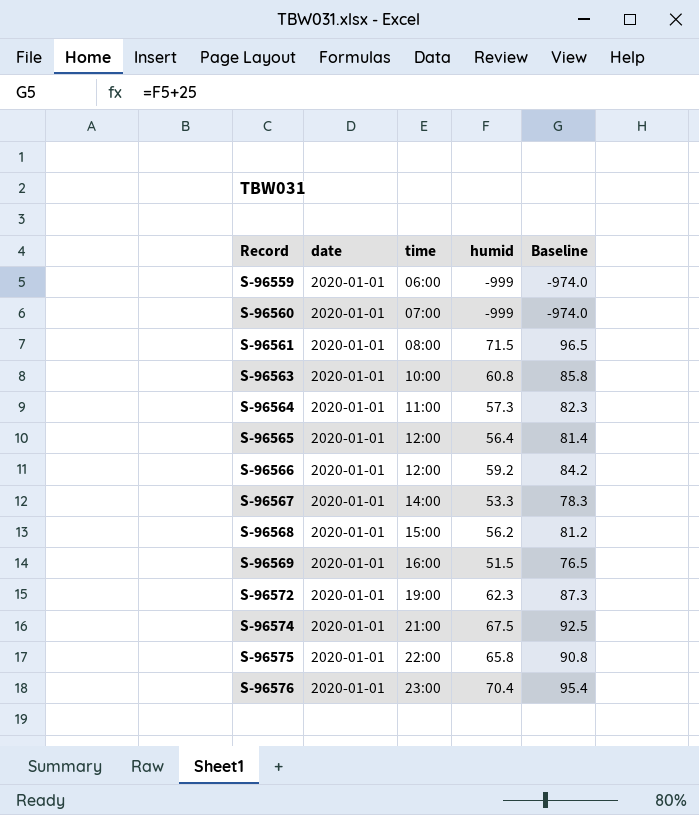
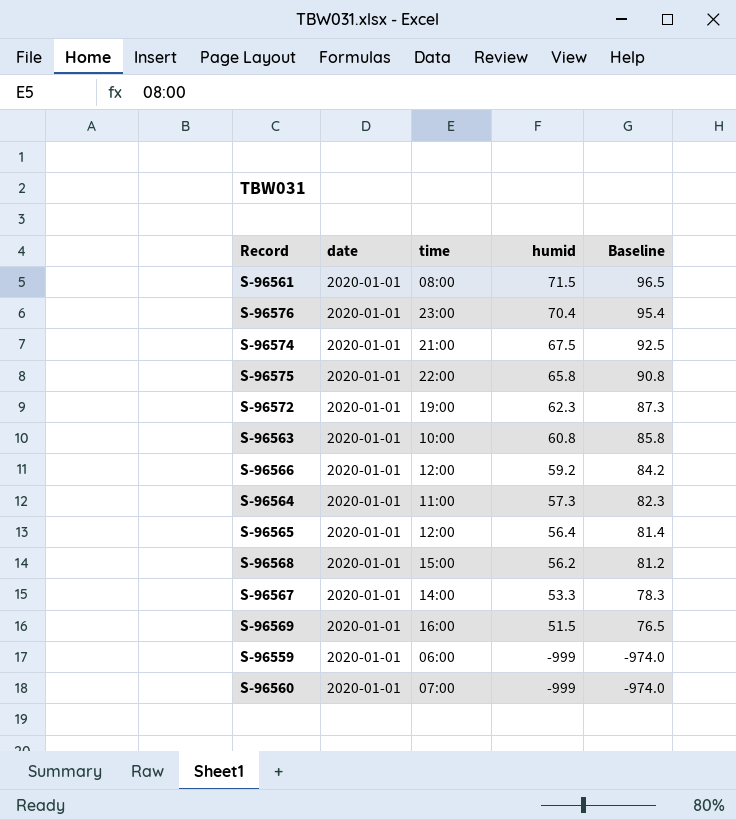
row order: Record ascending -> humid descending

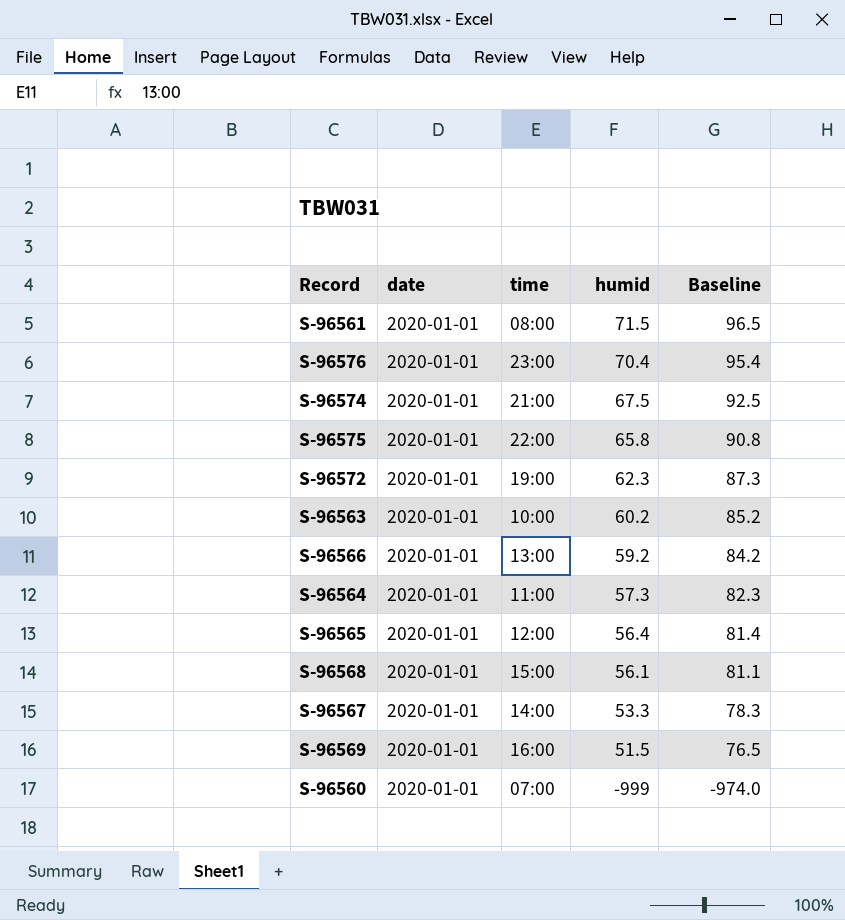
row S-96559: 2020-01-01 | 06:00 | -999 | -974.0 -> none
S-96563 | humid: 60.8 -> 60.2
S-96563 | Baseline: 85.8 -> 85.2
S-96566 | time: 12:00 -> 13:00
S-96568 | humid: 56.2 -> 56.1
S-96568 | Baseline: 81.2 -> 81.1

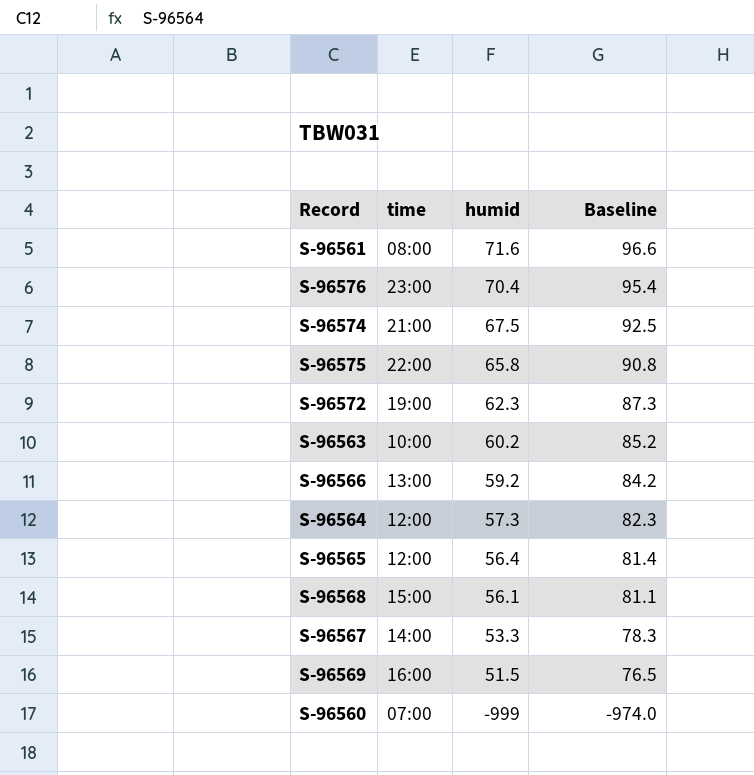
column date | position: 2 -> none
S-96561 | humid: 71.5 -> 71.6
S-96561 | Baseline: 96.5 -> 96.6
S-96564 | time: 11:00 -> 12:00

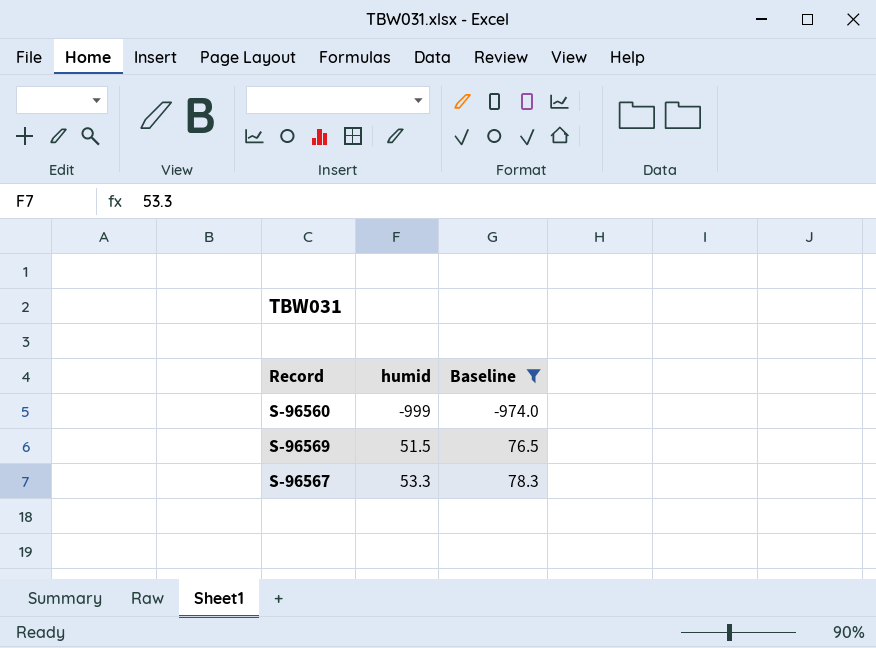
filter: none -> Baseline <= 78.3
row order: humid descending -> humid ascending
column time | position: 2 -> none

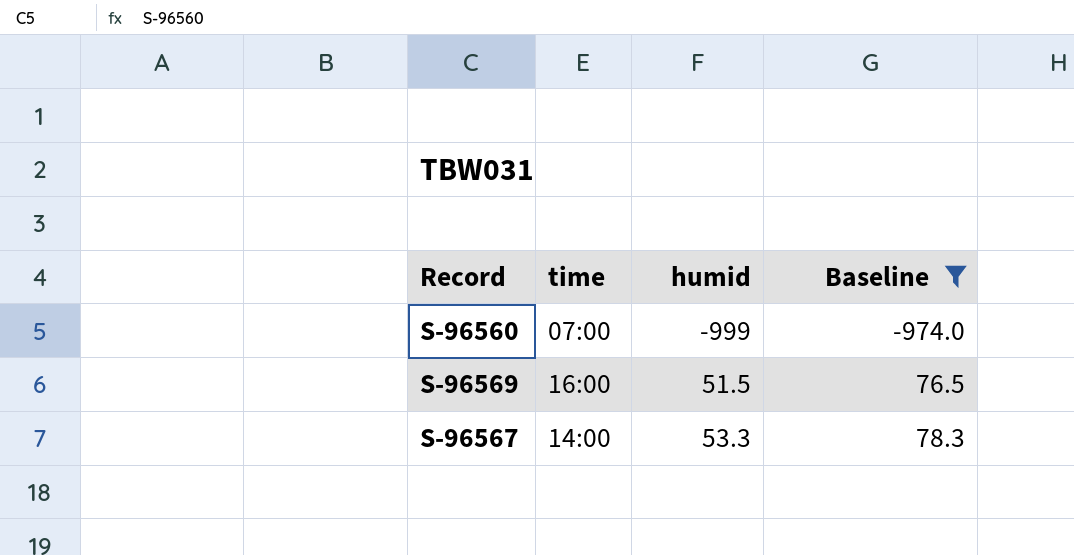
column time | position: none -> 2

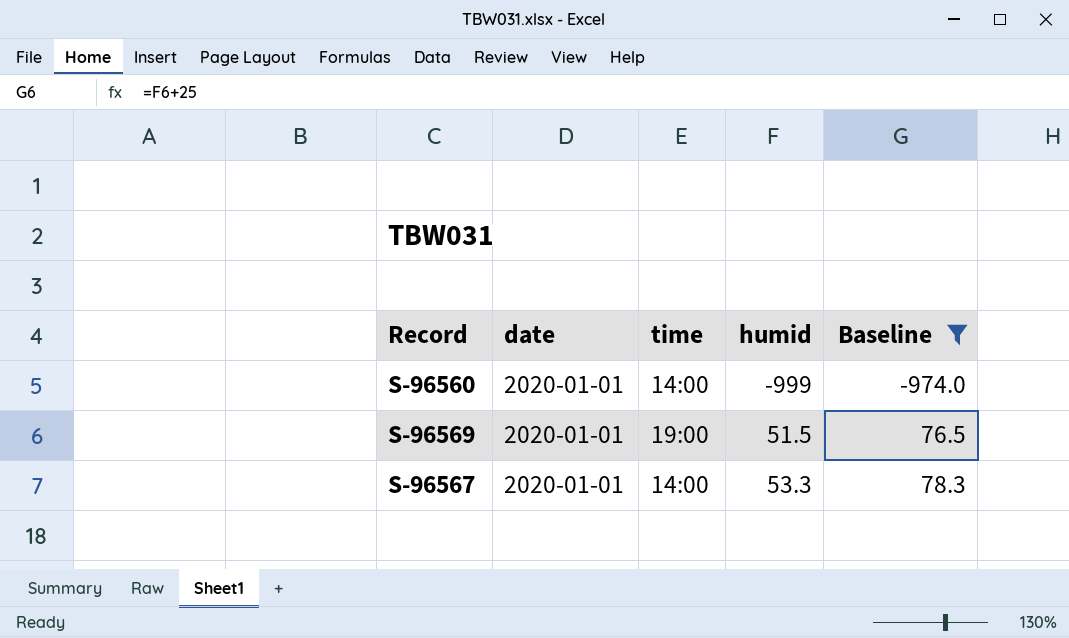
column date | position: none -> 2
S-96560 | time: 07:00 -> 14:00
S-96569 | time: 16:00 -> 19:00

